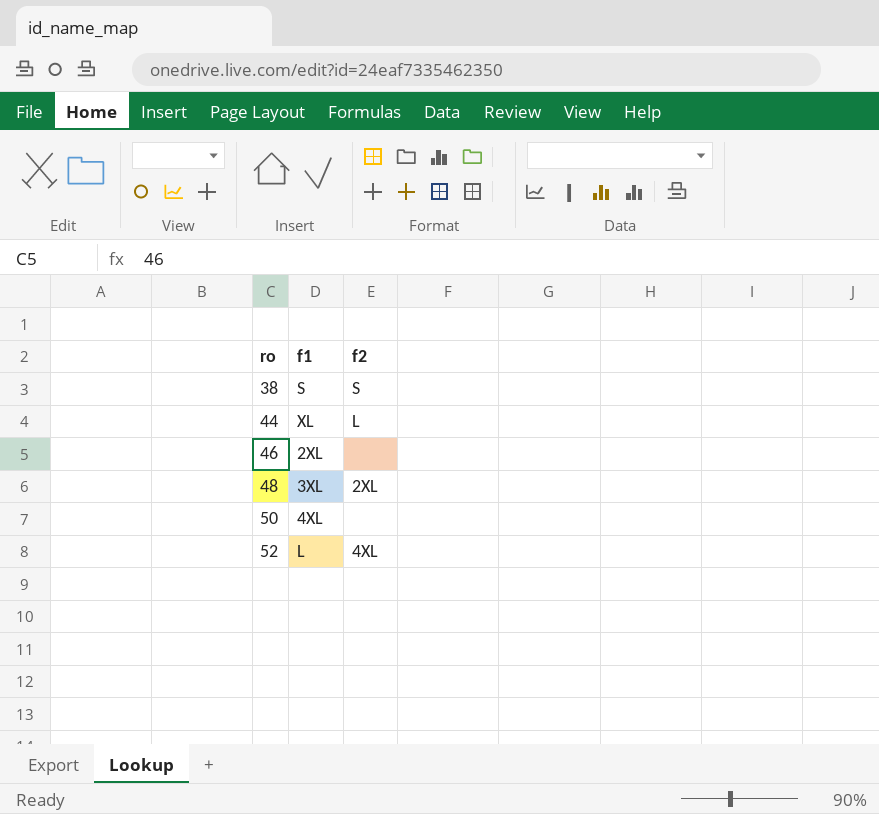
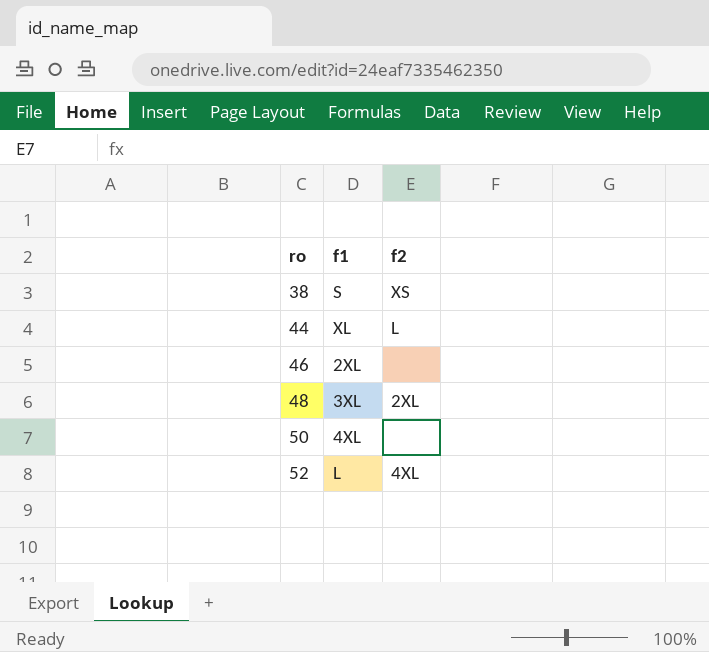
38 | f2: S -> XS

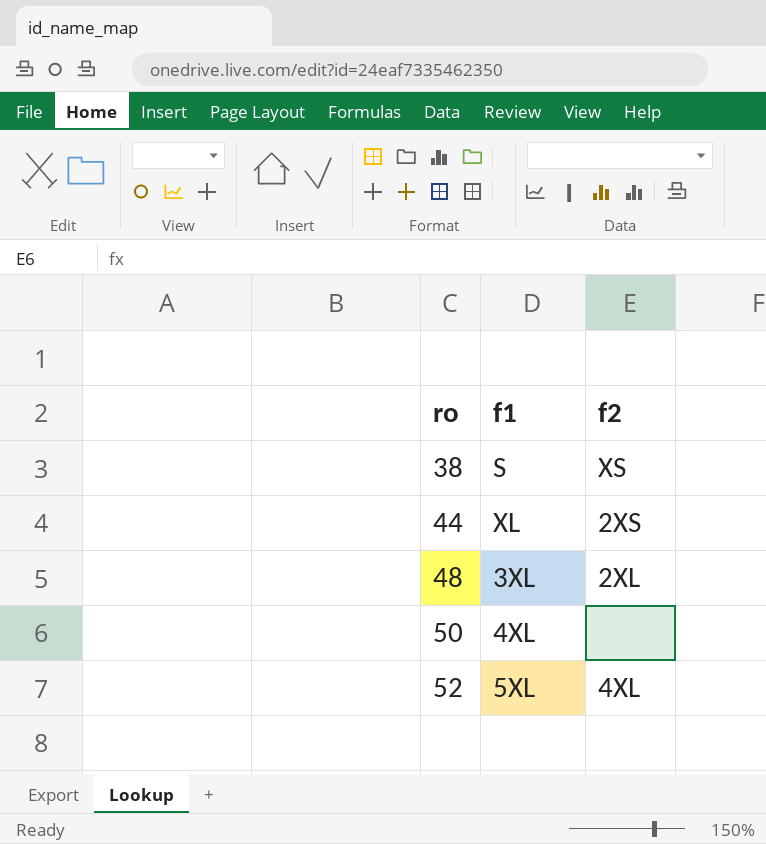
row 46: 2XL | none -> none
44 | f2: L -> 2XS
52 | f1: L -> 5XL

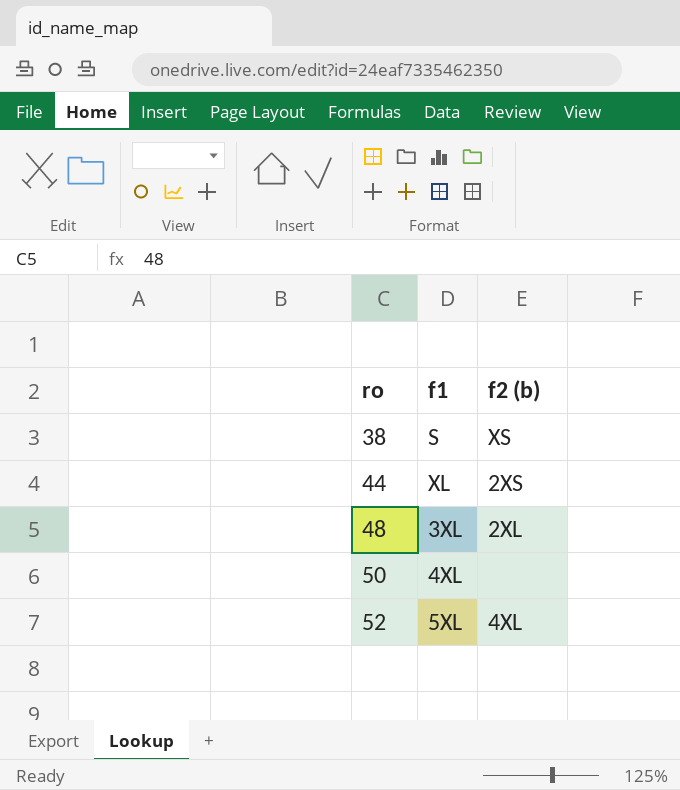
column name: f2 -> f2 (b)

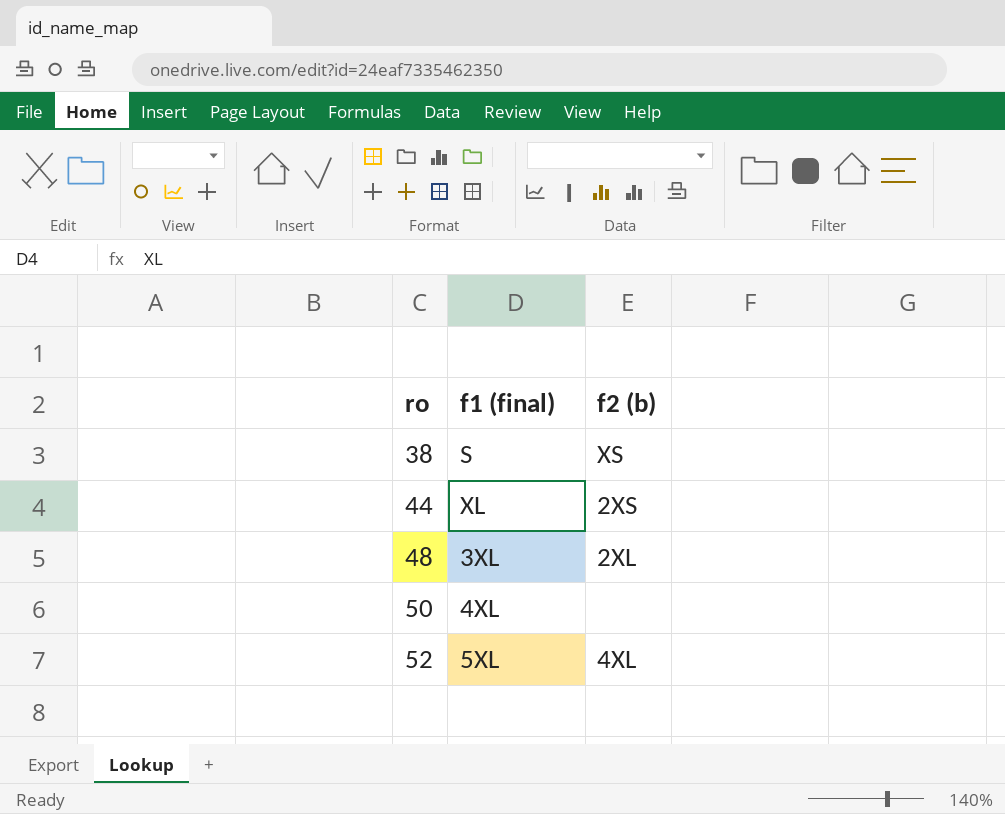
column name: f1 -> f1 (final)

